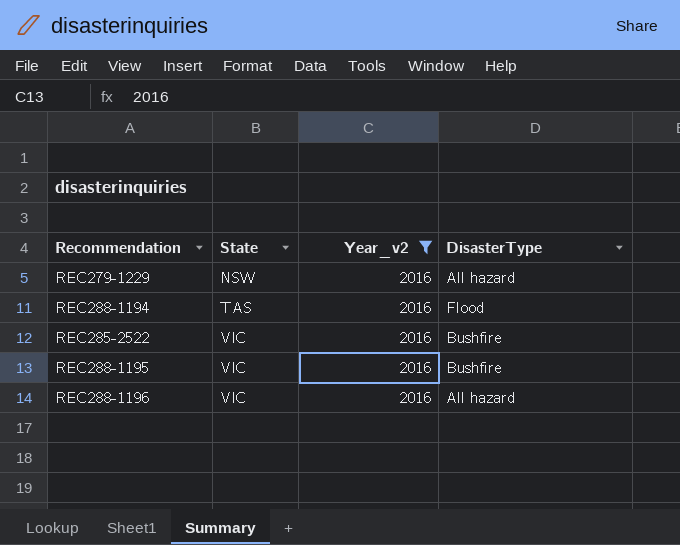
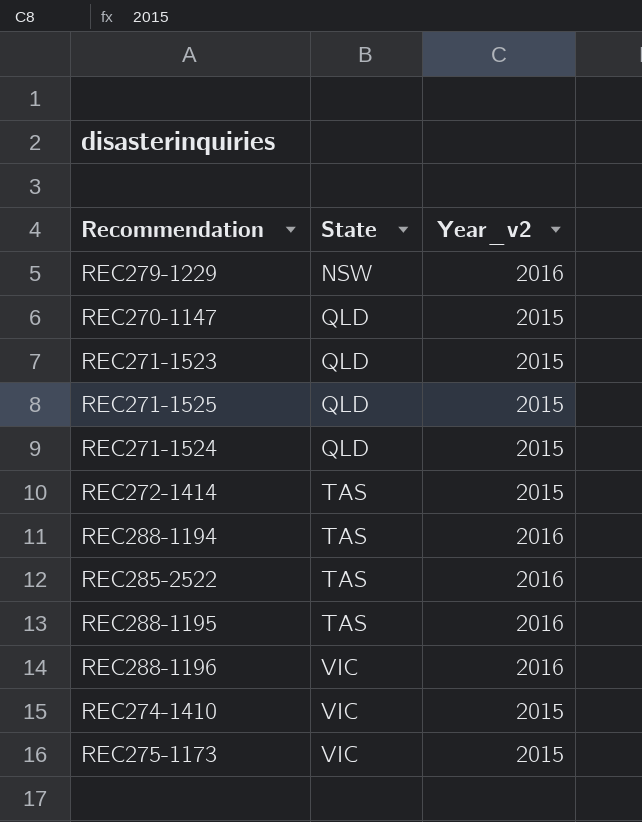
filter: Year_v2 = 2016 -> none
column DisasterType | position: 4 -> none
REC285-2522 | State: VIC -> TAS
REC288-1195 | State: VIC -> TAS

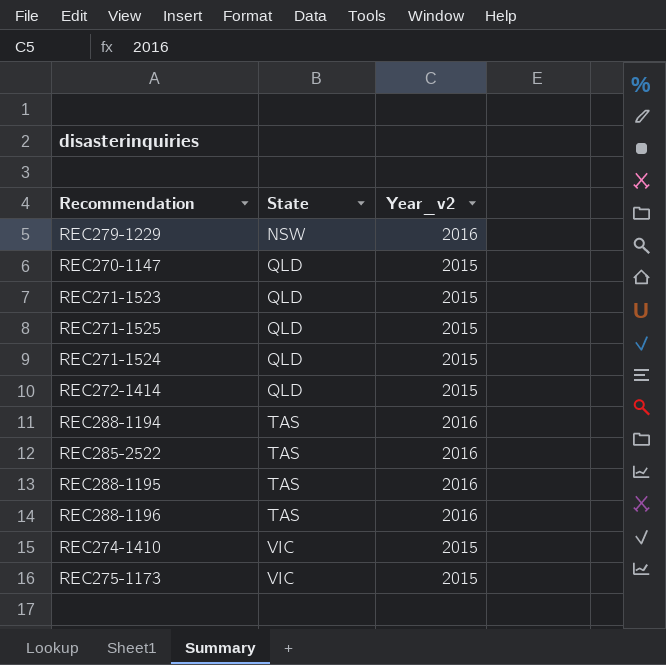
REC272-1414 | State: TAS -> QLD
REC288-1196 | State: VIC -> TAS

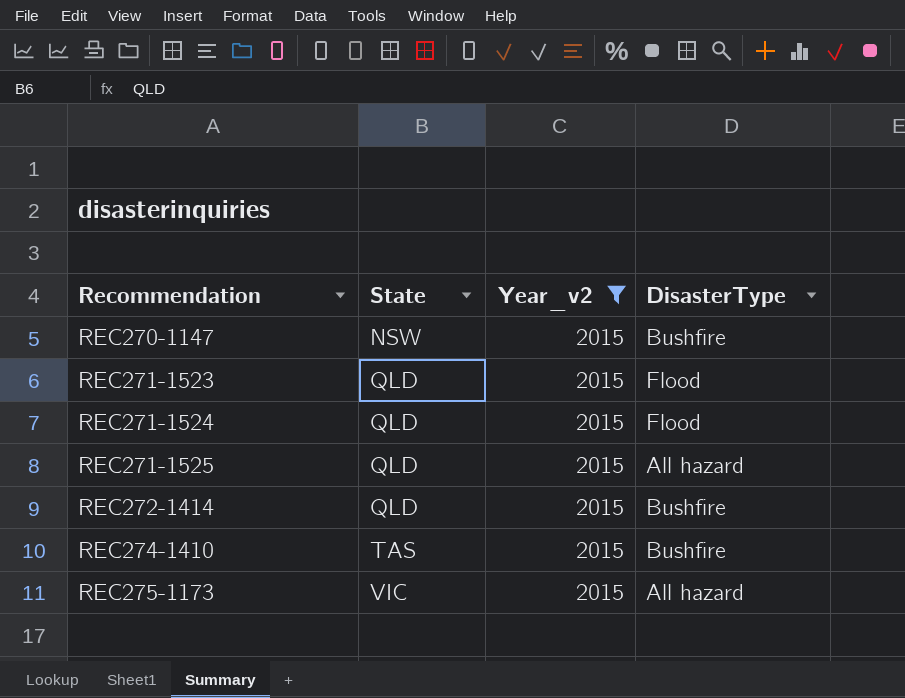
filter: none -> Year_v2 = 2015
row order: State ascending -> Recommendation ascending
column DisasterType | position: none -> 4
REC270-1147 | State: QLD -> NSW
REC274-1410 | State: VIC -> TAS

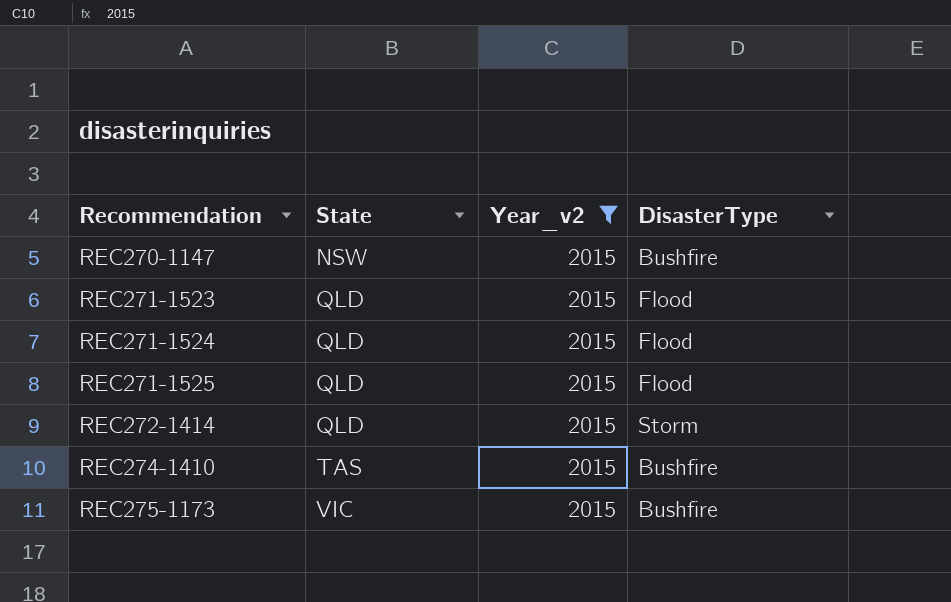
REC271-1525 | DisasterType: All hazard -> Flood
REC272-1414 | DisasterType: Bushfire -> Storm
REC275-1173 | DisasterType: All hazard -> Bushfire

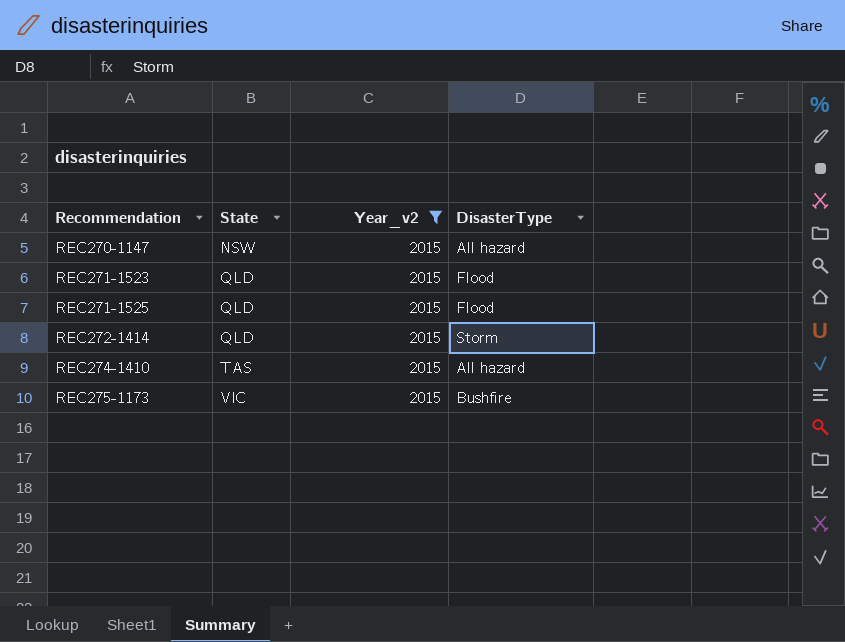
row REC271-1524: QLD | 2015 | Flood -> none
REC270-1147 | DisasterType: Bushfire -> All hazard
REC274-1410 | DisasterType: Bushfire -> All hazard

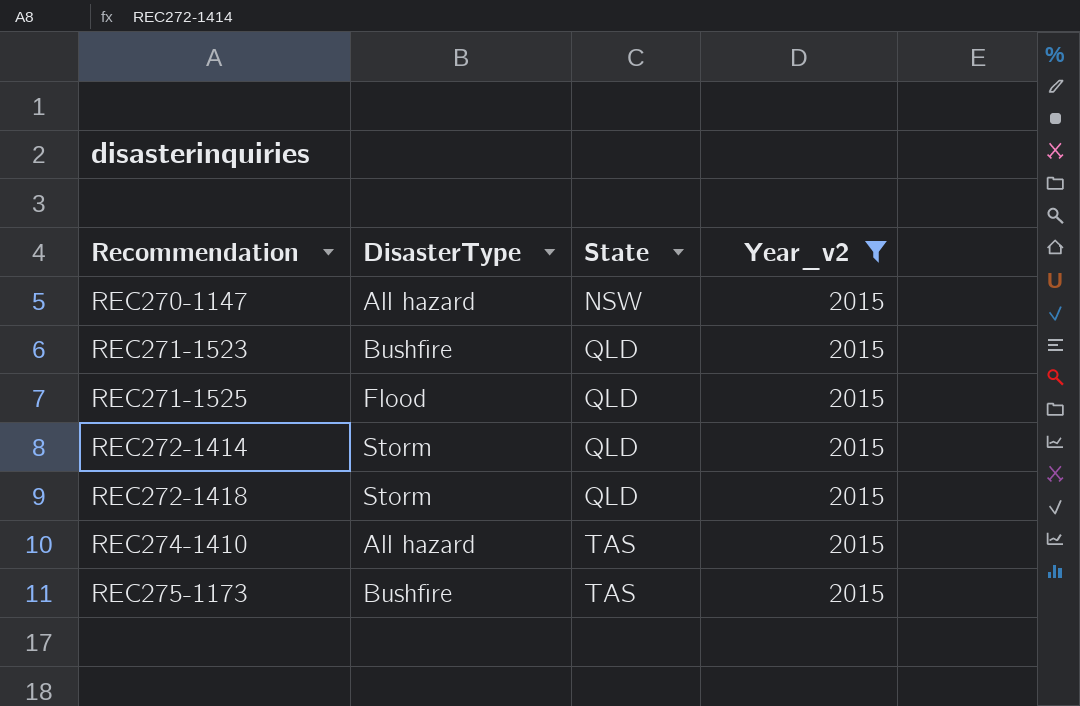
column DisasterType | position: 4 -> 2
REC271-1523 | DisasterType: Flood -> Bushfire
row REC272-1418: none -> Storm | QLD | 2015
REC275-1173 | State: VIC -> TAS

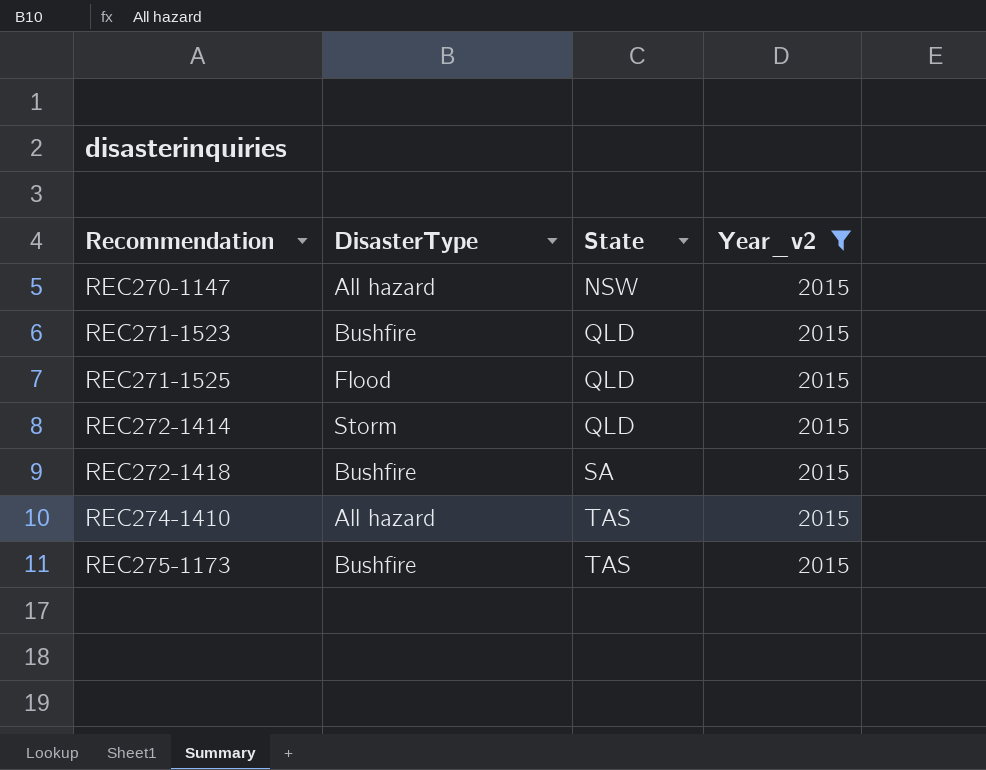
REC272-1418 | DisasterType: Storm -> Bushfire
REC272-1418 | State: QLD -> SA

